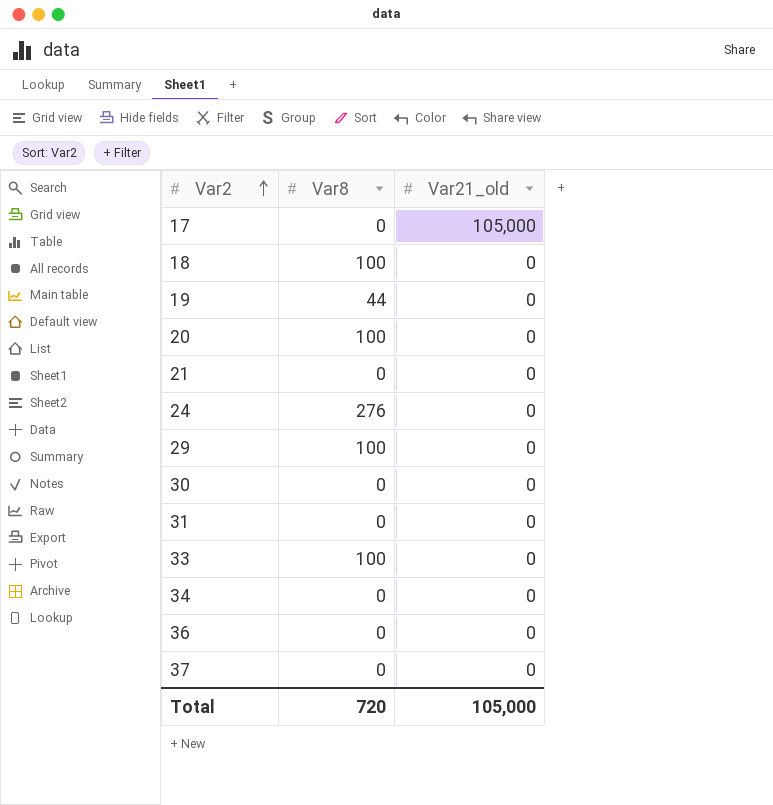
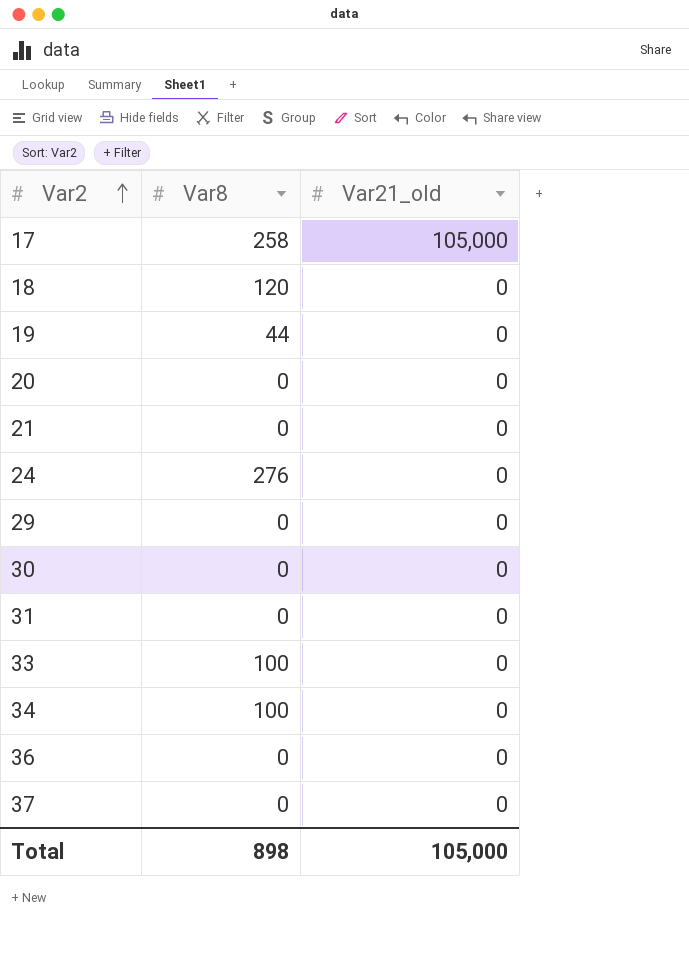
17 | Var8: 0 -> 258
18 | Var8: 100 -> 120
20 | Var8: 100 -> 0
29 | Var8: 100 -> 0
34 | Var8: 0 -> 100
Total | Var8: 720 -> 898

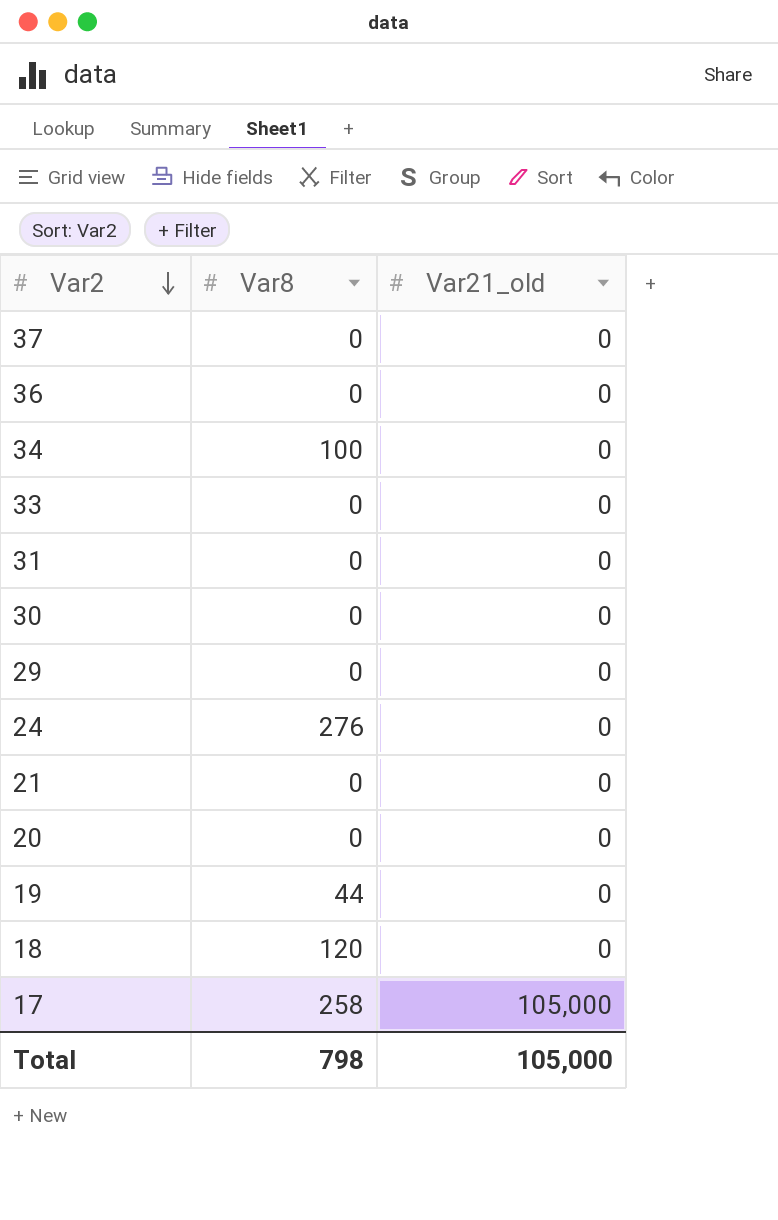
row order: Var2 ascending -> Var2 descending
33 | Var8: 100 -> 0
Total | Var8: 898 -> 798

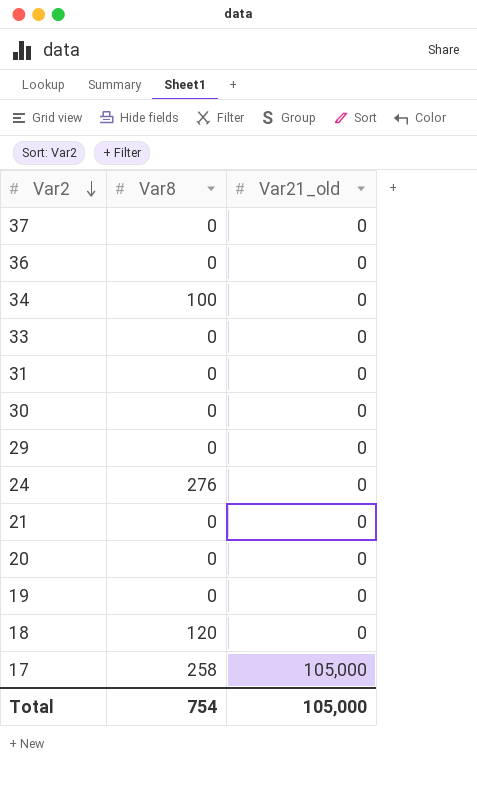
19 | Var8: 44 -> 0
Total | Var8: 798 -> 754

